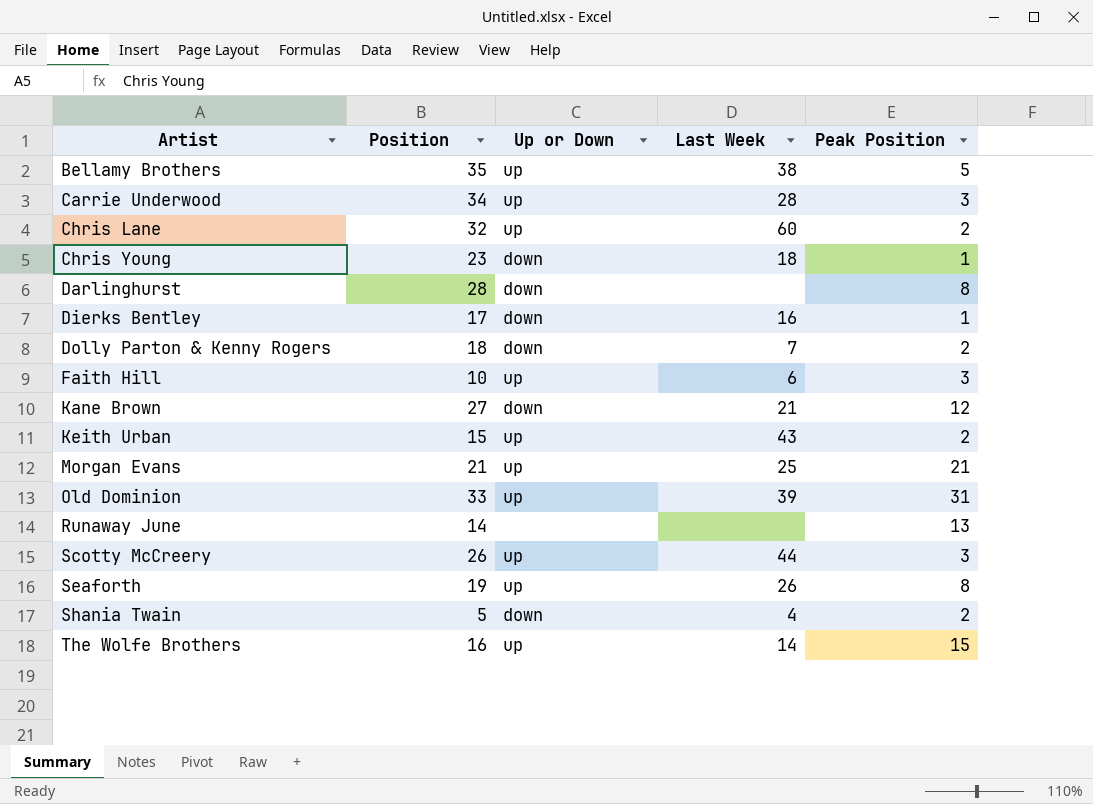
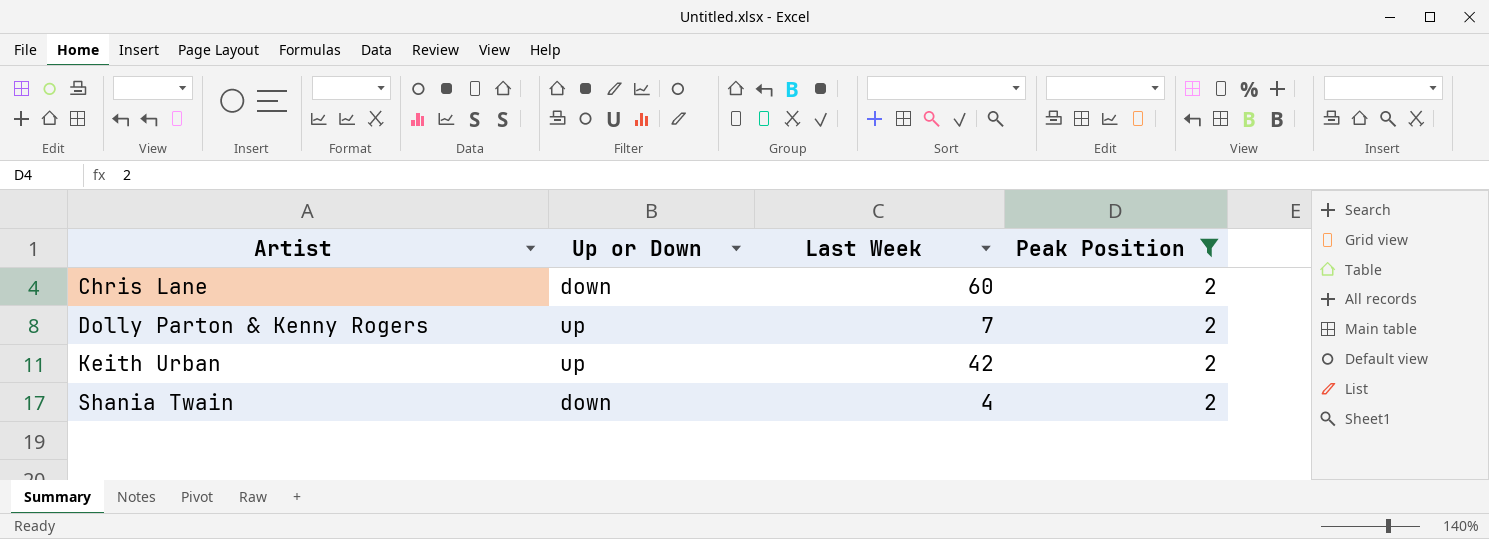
filter: none -> Peak Position = 2
column Position | position: 2 -> none
Chris Lane | Up or Down: up -> down
Dolly Parton & Kenny Rogers | Up or Down: down -> up
Keith Urban | Last Week: 43 -> 42

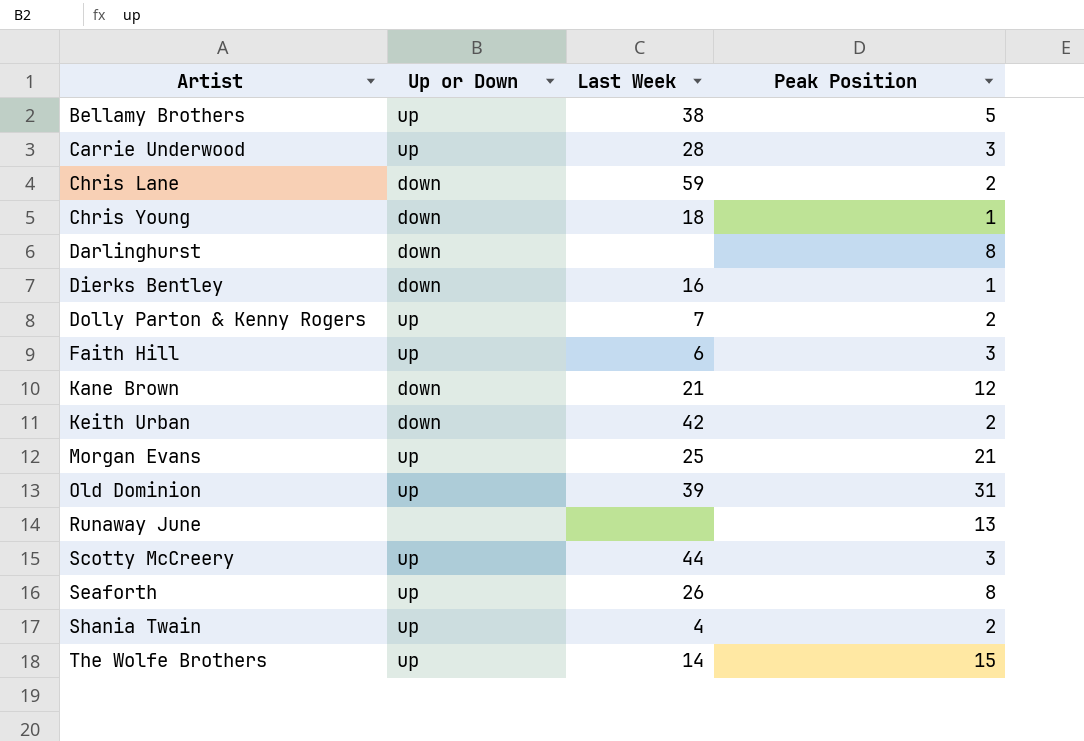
filter: Peak Position = 2 -> none
Chris Lane | Last Week: 60 -> 59
Keith Urban | Up or Down: up -> down
Shania Twain | Up or Down: down -> up

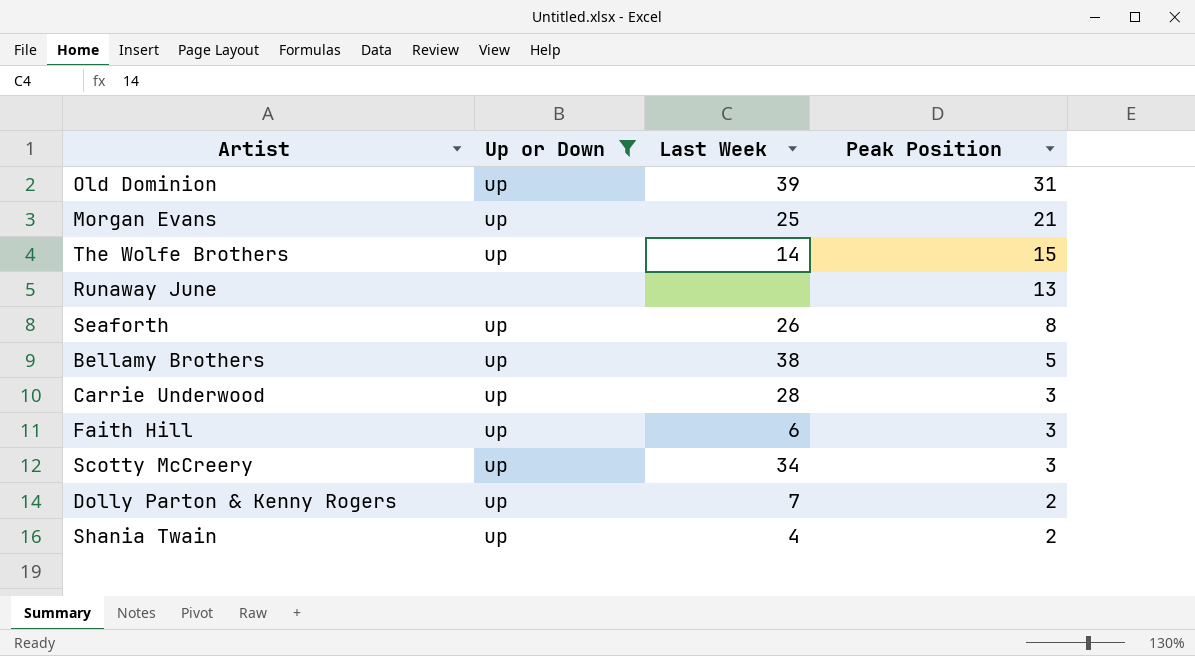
filter: none -> Up or Down != down
row order: Artist ascending -> Peak Position descending
Scotty McCreery | Last Week: 44 -> 34

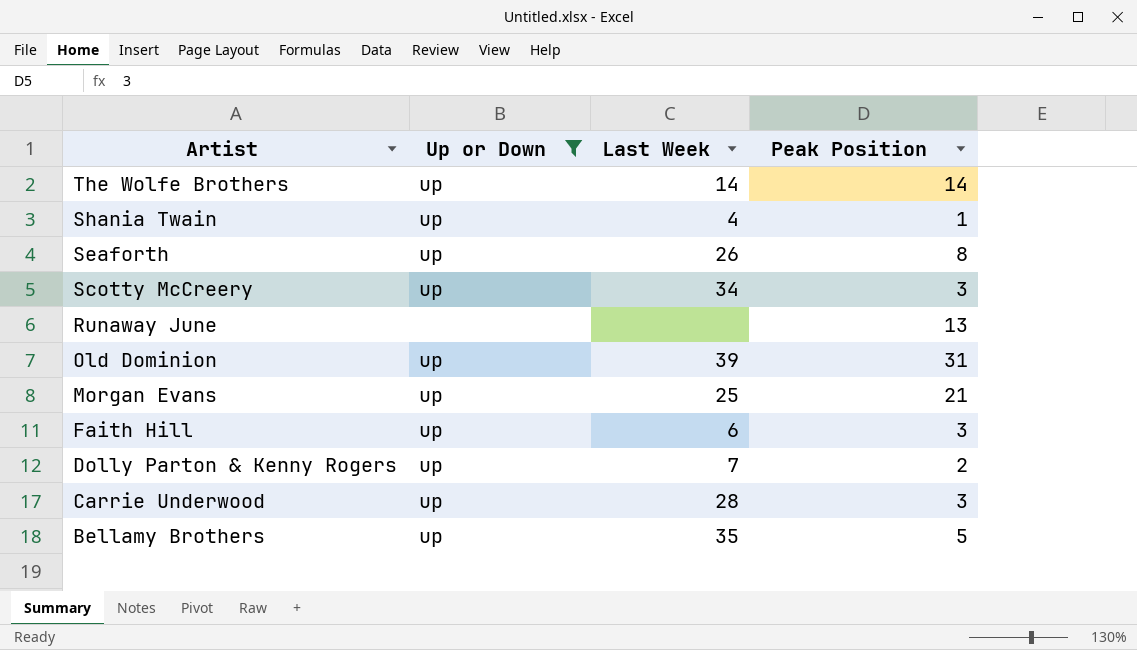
row order: Peak Position descending -> Artist descending
The Wolfe Brothers | Peak Position: 15 -> 14
Shania Twain | Peak Position: 2 -> 1
Bellamy Brothers | Last Week: 38 -> 35

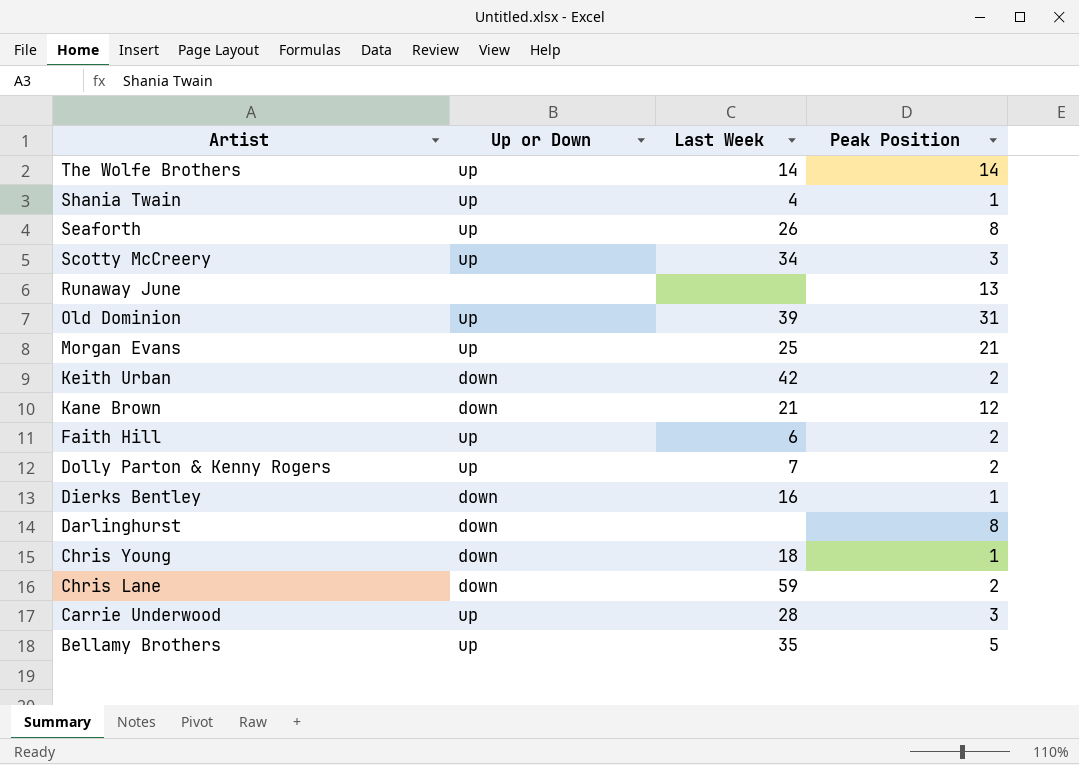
filter: Up or Down != down -> none
Faith Hill | Peak Position: 3 -> 2

